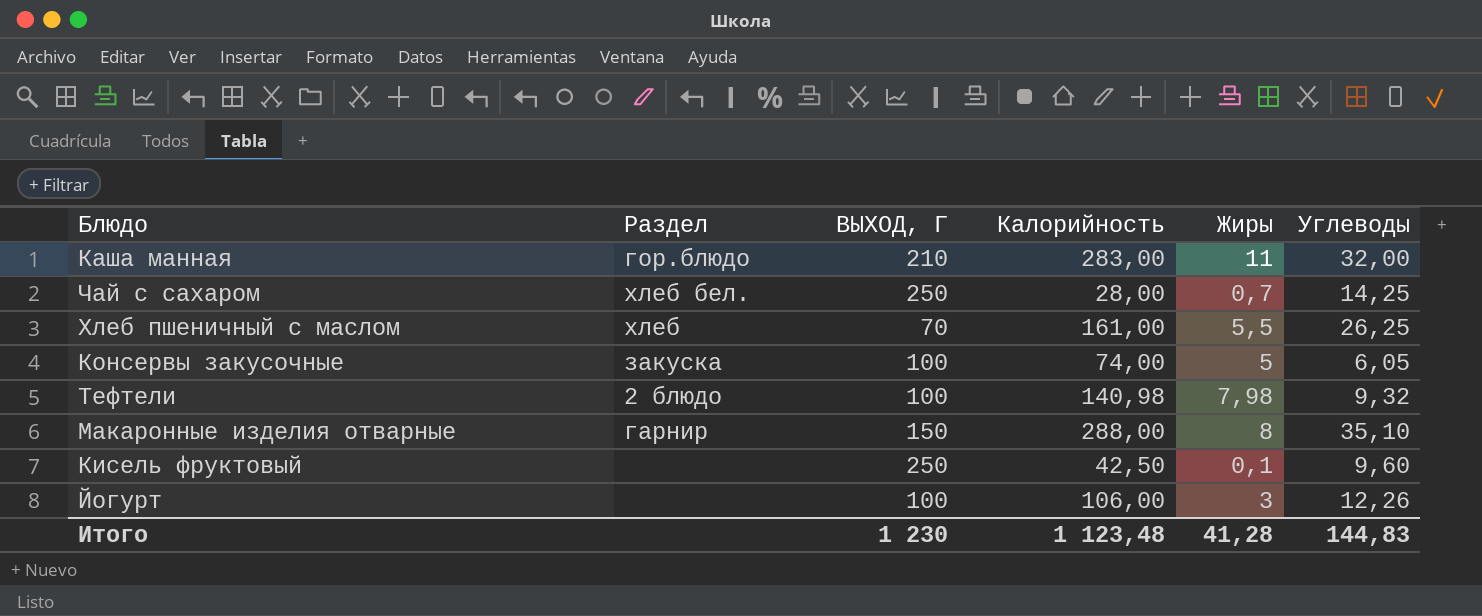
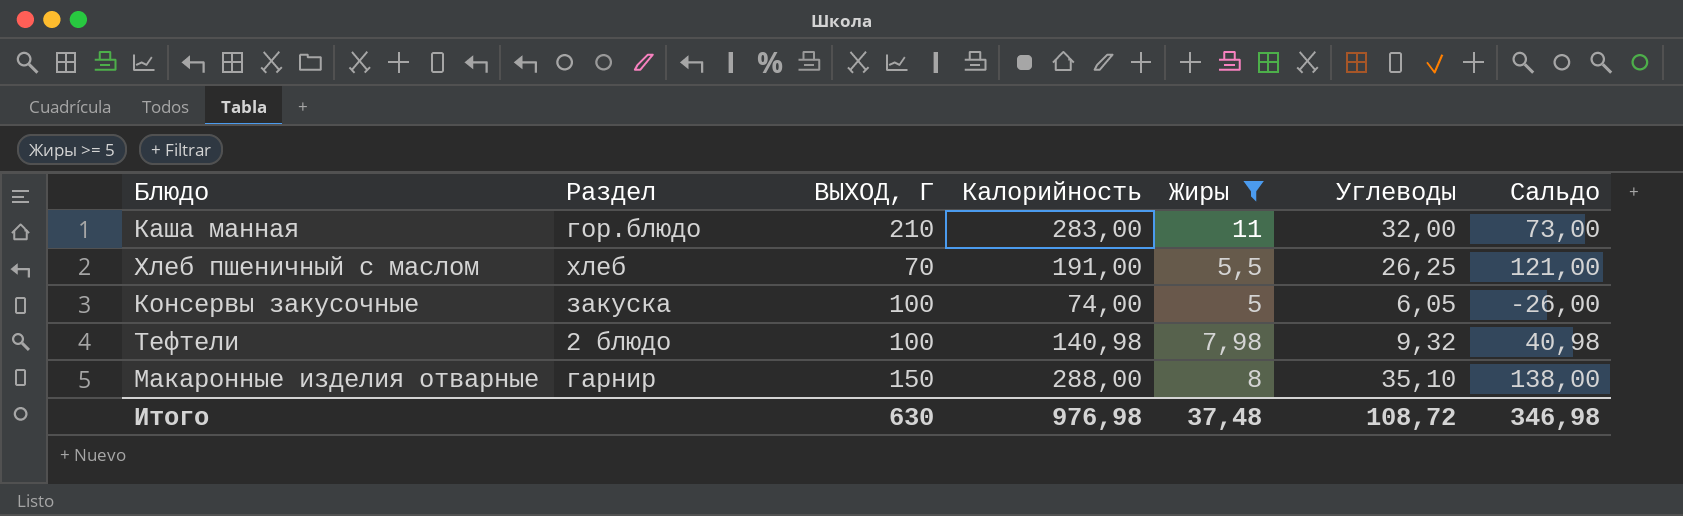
filter: none -> Жиры >= 5
column Сальдо | formula: none -> [Калорийность] - [ВЫХОД, Г]
Хлеб пшеничный с маслом | Калорийность: 161,00 -> 191,00
Итого | ВЫХОД, Г: 1 230 -> 630
Итого | Калорийность: 1 123,48 -> 976,98
Итого | Жиры: 41,28 -> 37,48
Итого | Углеводы: 144,83 -> 108,72

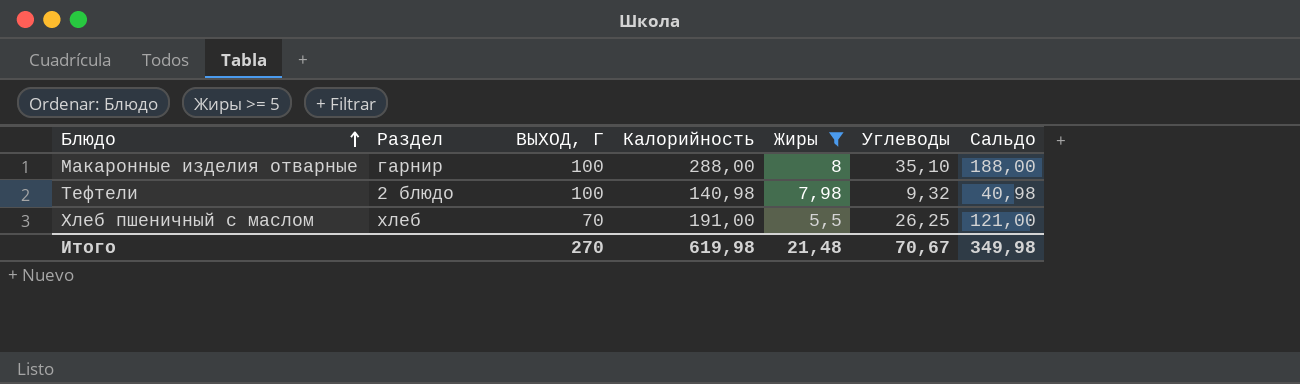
row order: none -> Блюдо ascending
row Каша манная: гор.блюдо | 210 | 283,00 | 11 | 32,00 | 73,00 -> none
row Консервы закусочные: закуска | 100 | 74,00 | 5 | 6,05 | -26,00 -> none
Макаронные изделия отварные | ВЫХОД, Г: 150 -> 100
Макаронные изделия отварные | Сальдо: 138,00 -> 188,00
Итого | ВЫХОД, Г: 630 -> 270
Итого | Калорийность: 976,98 -> 619,98
Итого | Жиры: 37,48 -> 21,48
Итого | Углеводы: 108,72 -> 70,67
Итого | Сальдо: 346,98 -> 349,98

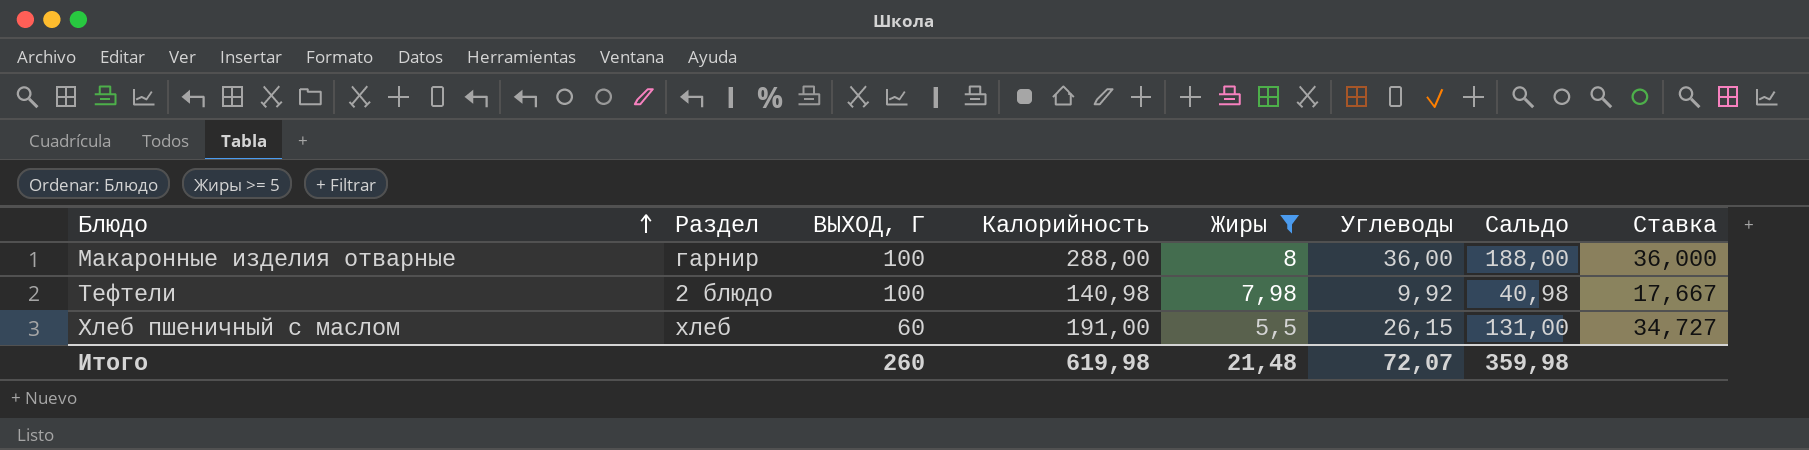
column Ставка | formula: none -> [Калорийность] / [Жиры]
Макаронные изделия отварные | Углеводы: 35,10 -> 36,00
Тефтели | Углеводы: 9,32 -> 9,92
Хлеб пшеничный с маслом | ВЫХОД, Г: 70 -> 60
Хлеб пшеничный с маслом | Углеводы: 26,25 -> 26,15
Хлеб пшеничный с маслом | Сальдо: 121,00 -> 131,00
Итого | ВЫХОД, Г: 270 -> 260
Итого | Углеводы: 70,67 -> 72,07
Итого | Сальдо: 349,98 -> 359,98

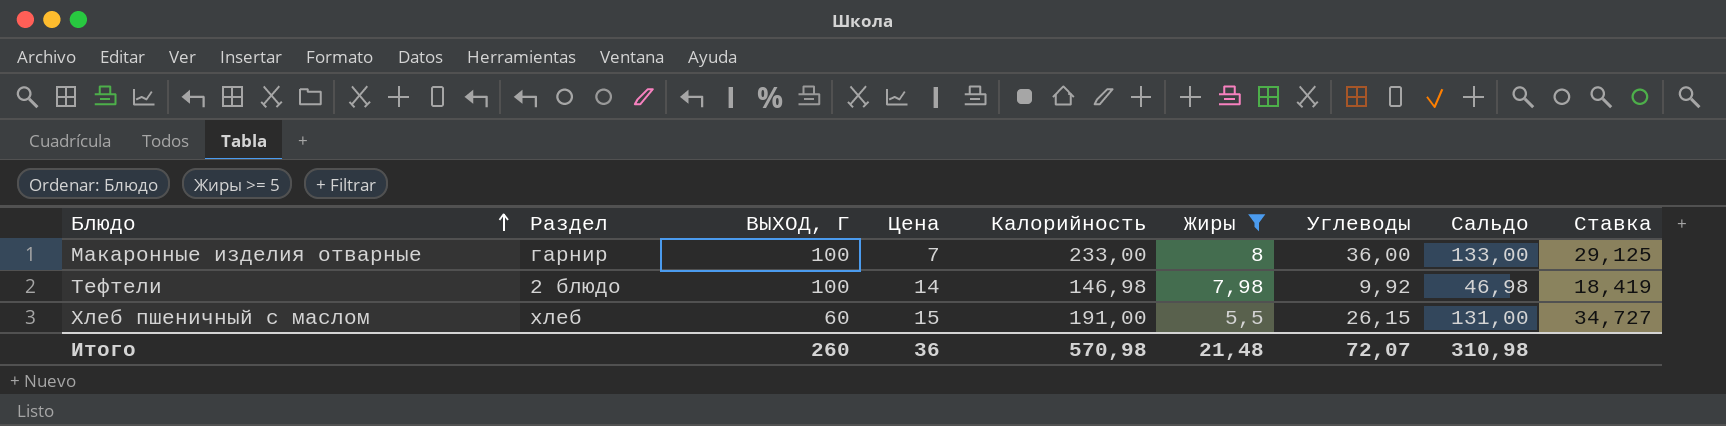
column Цена | position: none -> 4
Макаронные изделия отварные | Калорийность: 288,00 -> 233,00
Макаронные изделия отварные | Сальдо: 188,00 -> 133,00
Макаронные изделия отварные | Ставка: 36,000 -> 29,125
Тефтели | Калорийность: 140,98 -> 146,98
Тефтели | Сальдо: 40,98 -> 46,98
Тефтели | Ставка: 17,667 -> 18,419
Итого | Калорийность: 619,98 -> 570,98
Итого | Сальдо: 359,98 -> 310,98

